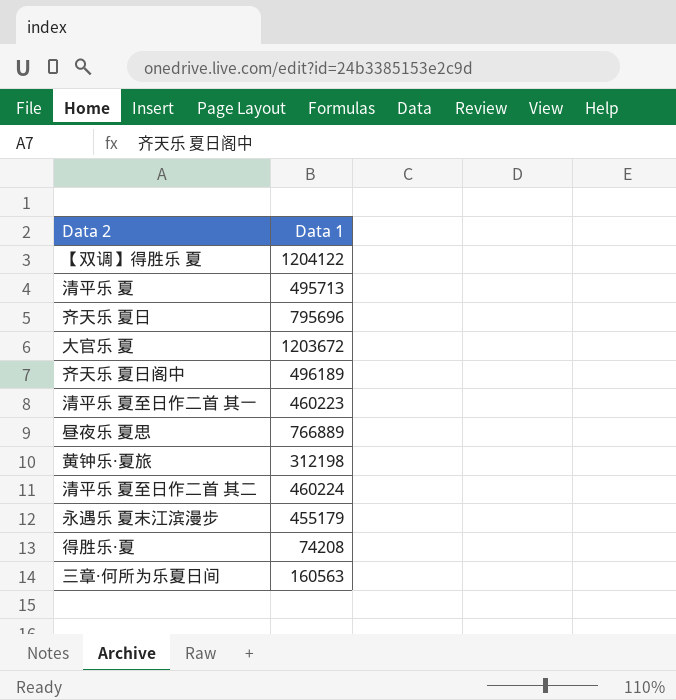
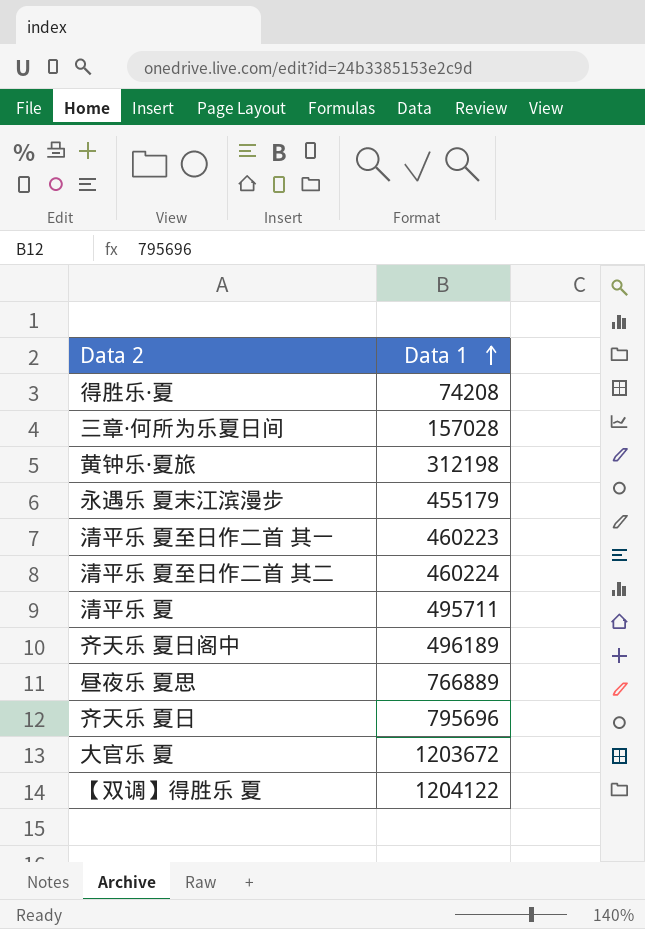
row order: none -> Data 1 ascending
三章·何所为乐夏日间 | Data 1: 160563 -> 157028
清平乐 夏 | Data 1: 495713 -> 495711

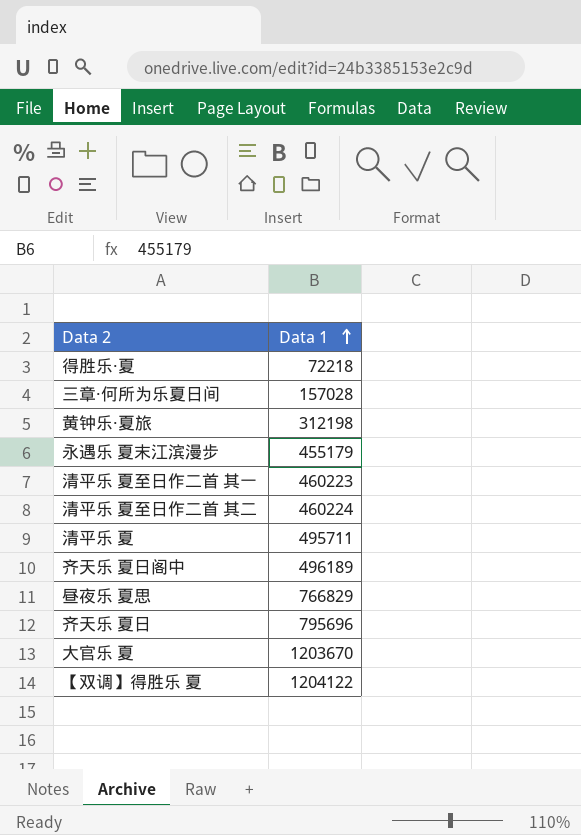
得胜乐·夏 | Data 1: 74208 -> 72218
昼夜乐 夏思 | Data 1: 766889 -> 766829
大官乐 夏 | Data 1: 1203672 -> 1203670

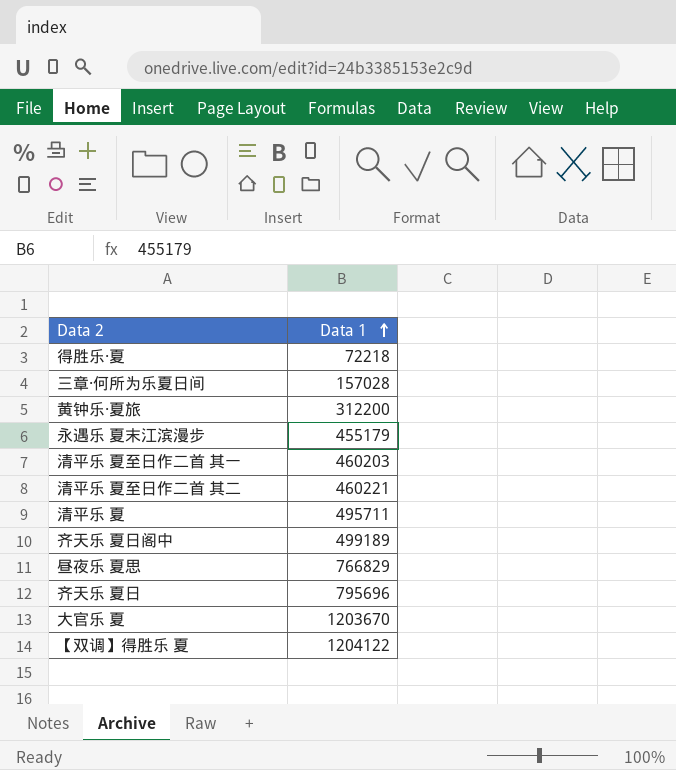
黄钟乐·夏旅 | Data 1: 312198 -> 312200
清平乐 夏至日作二首 其一 | Data 1: 460223 -> 460203
清平乐 夏至日作二首 其二 | Data 1: 460224 -> 460221
齐天乐 夏日阁中 | Data 1: 496189 -> 499189

